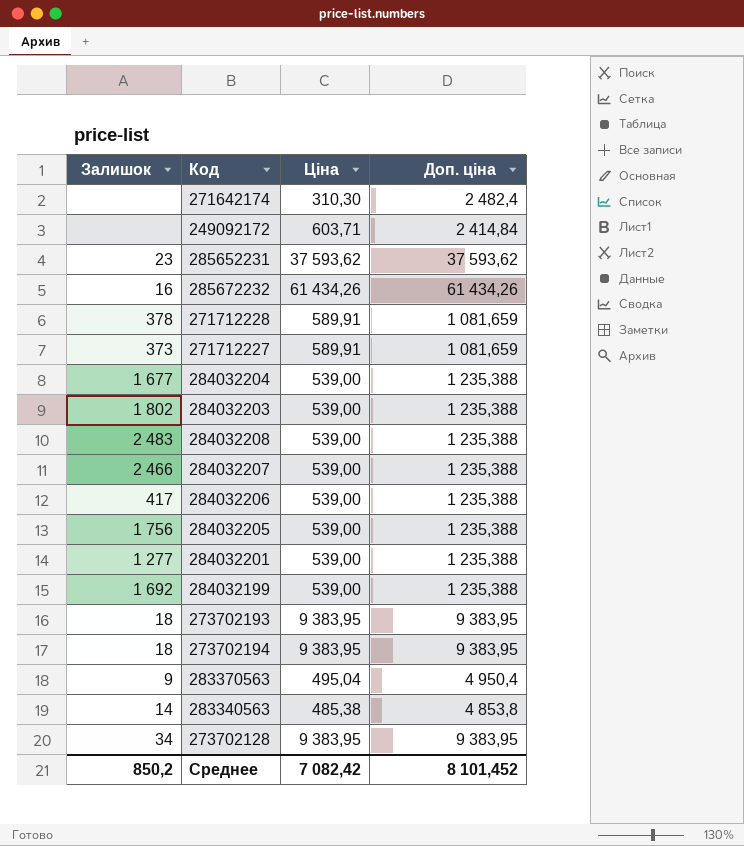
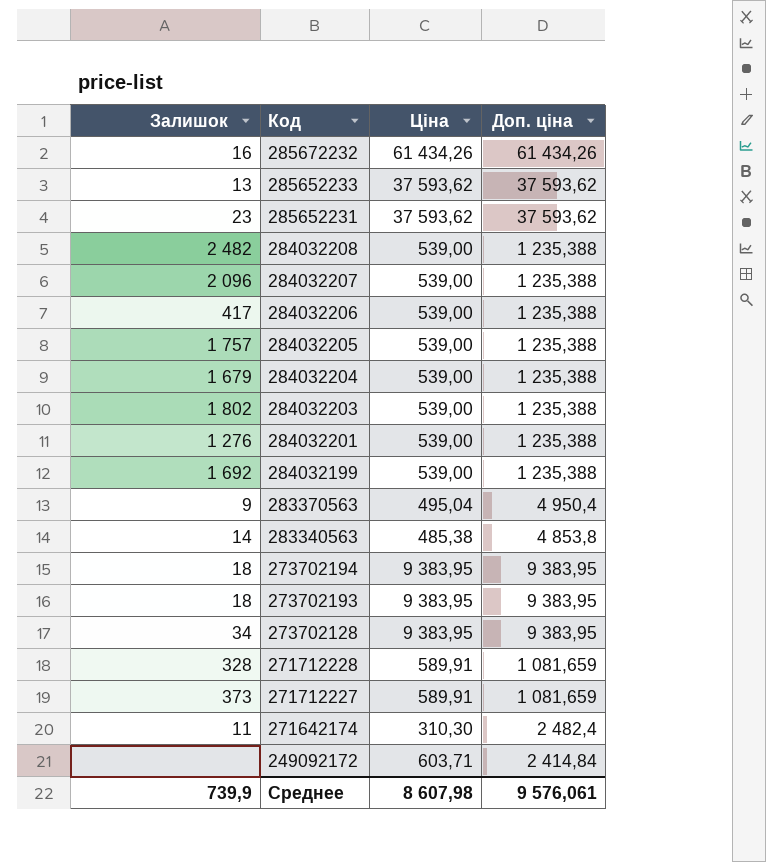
row order: none -> Код descending
row 285652233: none -> 13 | 37 593,62 | 37 593,62
284032208 | Залишок: 2 483 -> 2 482
284032207 | Залишок: 2 466 -> 2 096
284032205 | Залишок: 1 756 -> 1 757
284032204 | Залишок: 1 677 -> 1 679
284032201 | Залишок: 1 277 -> 1 276
271712228 | Залишок: 378 -> 328
271642174 | Залишок: none -> 11
Среднее | Залишок: 850,2 -> 739,9
Среднее | Ціна: 7 082,42 -> 8 607,98
Среднее | Доп. ціна: 8 101,452 -> 9 576,061

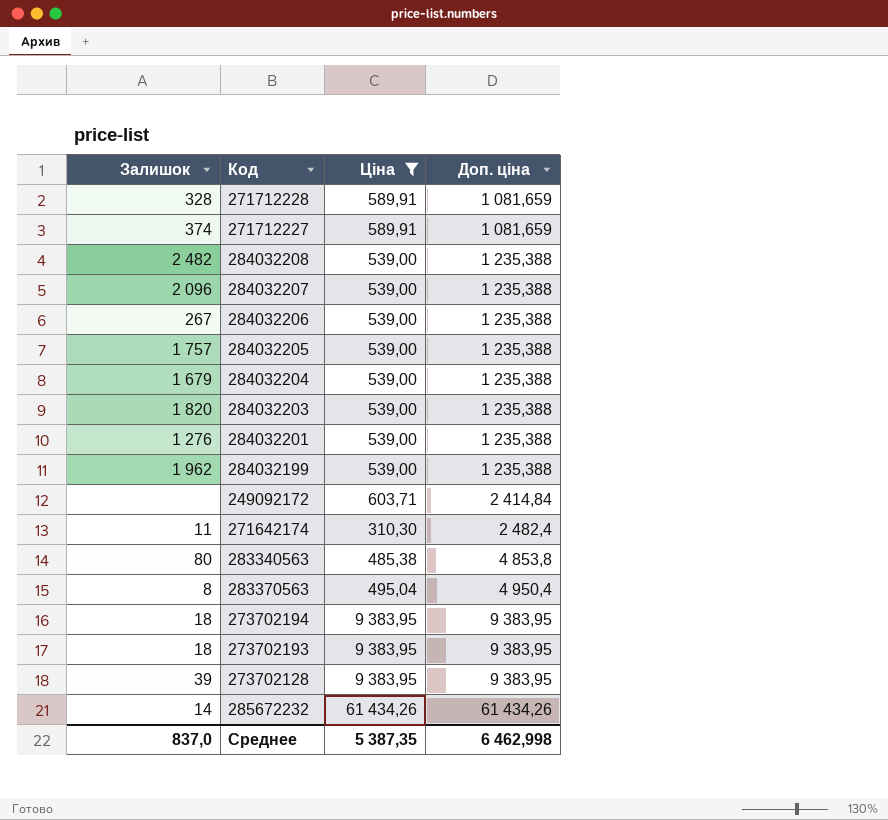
filter: none -> Ціна != 37 593,62
row order: Код descending -> Доп. ціна ascending
271712227 | Залишок: 373 -> 374
284032206 | Залишок: 417 -> 267
284032203 | Залишок: 1 802 -> 1 820
284032199 | Залишок: 1 692 -> 1 962
283340563 | Залишок: 14 -> 80
283370563 | Залишок: 9 -> 8
273702128 | Залишок: 34 -> 39
285672232 | Залишок: 16 -> 14
Среднее | Залишок: 739,9 -> 837,0
Среднее | Ціна: 8 607,98 -> 5 387,35
Среднее | Доп. ціна: 9 576,061 -> 6 462,998

